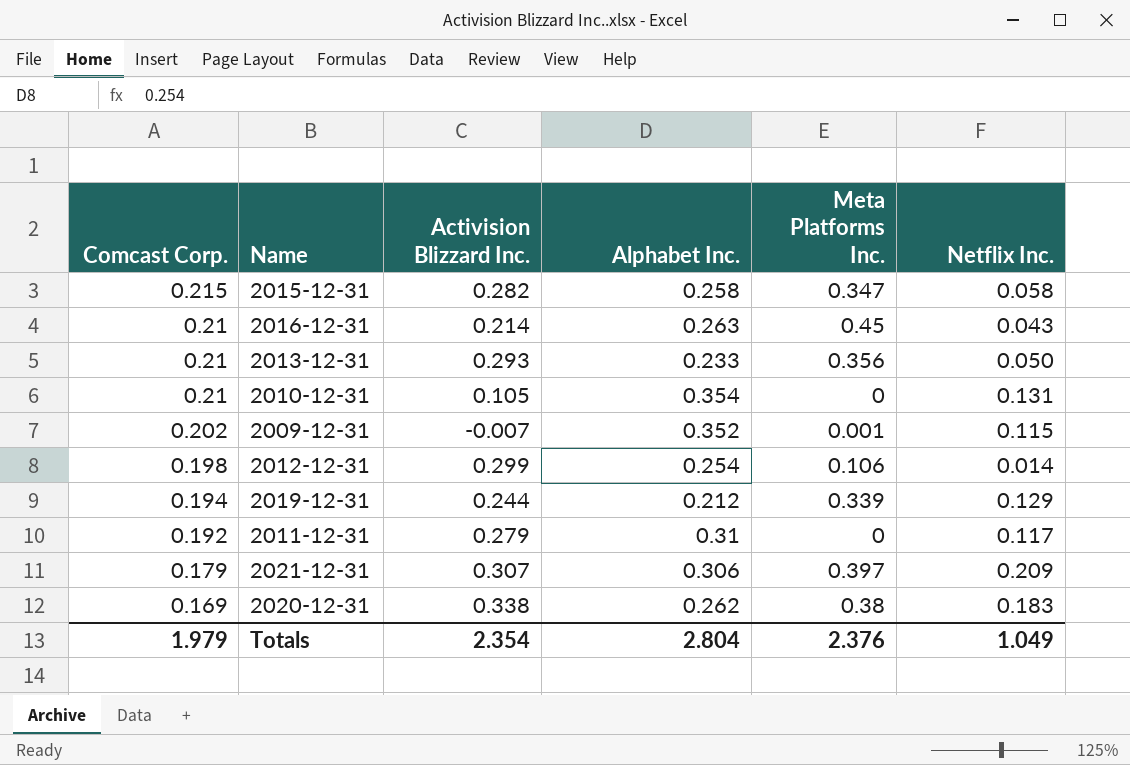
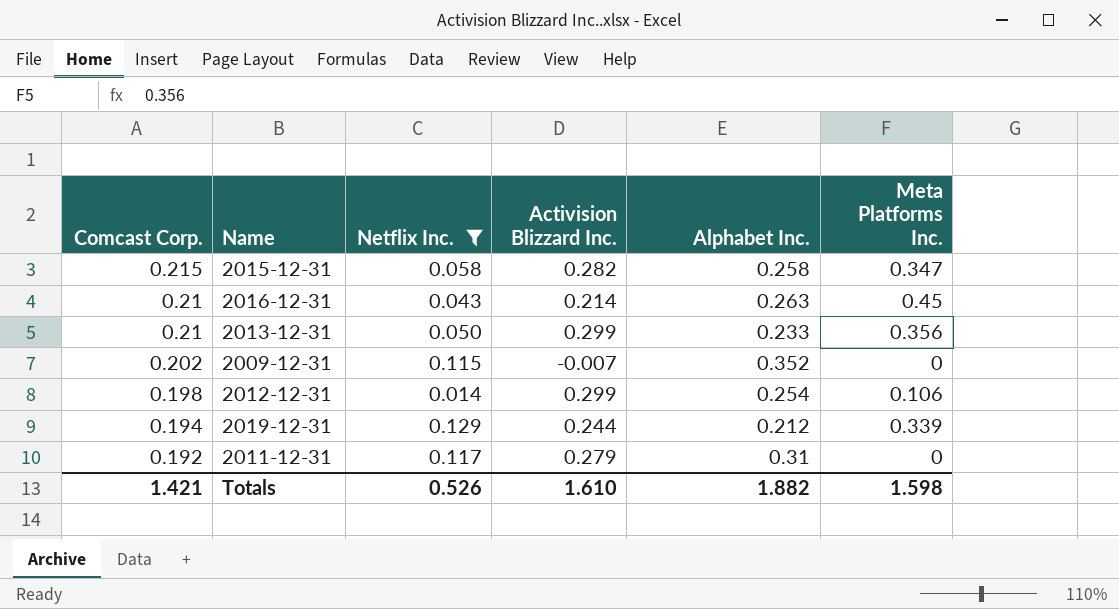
filter: none -> Netflix Inc. <= 0.129
column Netflix Inc. | position: 6 -> 3
2013-12-31 | Activision Blizzard Inc.: 0.293 -> 0.299
2009-12-31 | Meta Platforms Inc.: 0.001 -> 0
Totals | Comcast Corp.: 1.979 -> 1.421
Totals | Netflix Inc.: 1.049 -> 0.526
Totals | Activision Blizzard Inc.: 2.354 -> 1.610
Totals | Alphabet Inc.: 2.804 -> 1.882
Totals | Meta Platforms Inc.: 2.376 -> 1.598

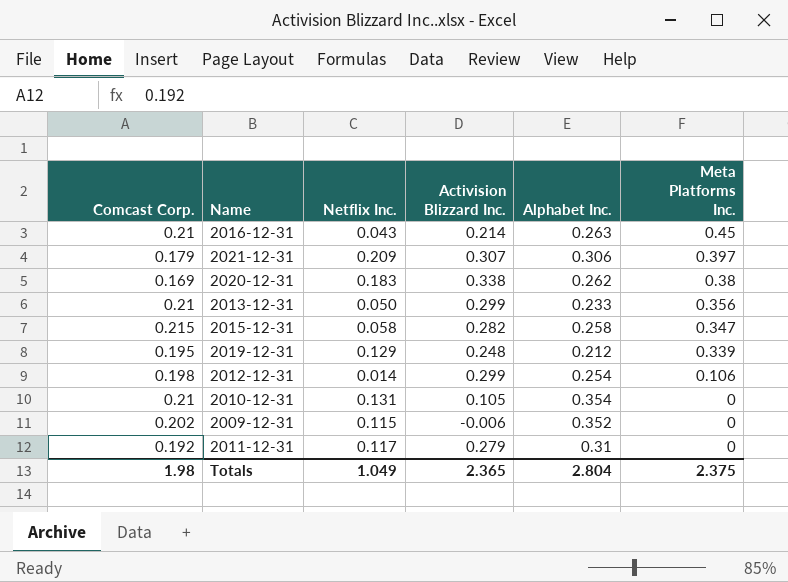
filter: Netflix Inc. <= 0.129 -> none
row order: Comcast Corp. descending -> Meta Platforms Inc. descending
2019-12-31 | Comcast Corp.: 0.194 -> 0.195
2019-12-31 | Activision Blizzard Inc.: 0.244 -> 0.248
2009-12-31 | Activision Blizzard Inc.: -0.007 -> -0.006
Totals | Comcast Corp.: 1.421 -> 1.98
Totals | Netflix Inc.: 0.526 -> 1.049
Totals | Activision Blizzard Inc.: 1.610 -> 2.365
Totals | Alphabet Inc.: 1.882 -> 2.804
Totals | Meta Platforms Inc.: 1.598 -> 2.375

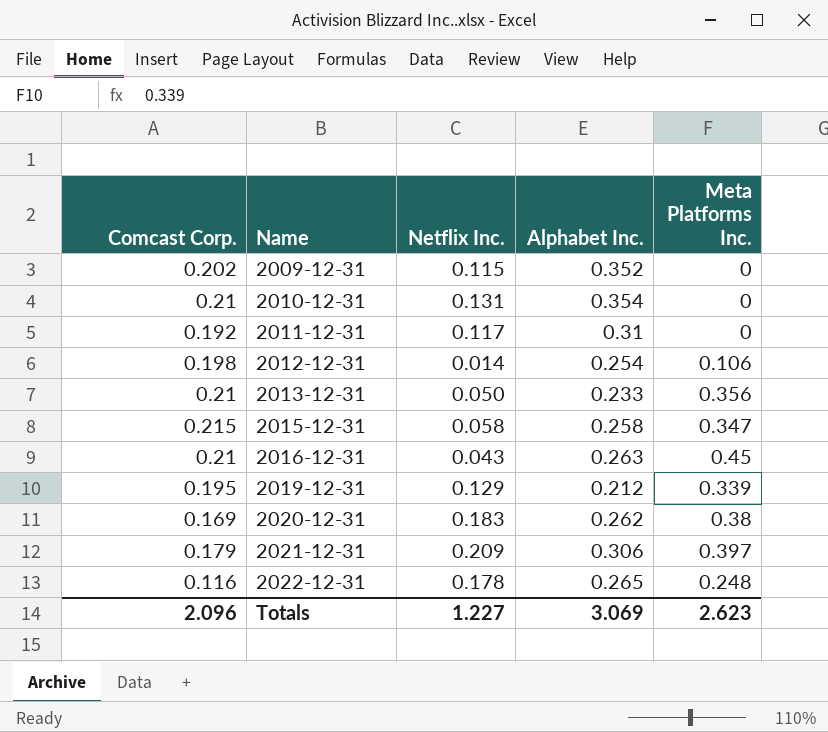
row order: Meta Platforms Inc. descending -> Name ascending
column Activision Blizzard Inc. | position: 4 -> none
row 2022-12-31: none -> 0.116 | 0.178 | 0.265 | 0.248
Totals | Comcast Corp.: 1.98 -> 2.096
Totals | Netflix Inc.: 1.049 -> 1.227
Totals | Alphabet Inc.: 2.804 -> 3.069
Totals | Meta Platforms Inc.: 2.375 -> 2.623

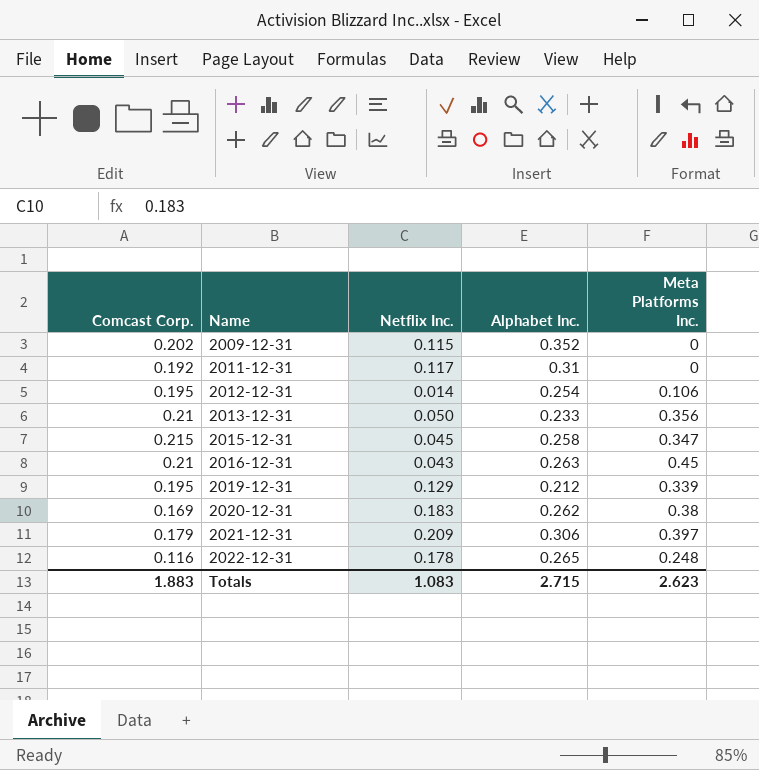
row 2010-12-31: 0.21 | 0.131 | 0.354 | 0 -> none
2012-12-31 | Comcast Corp.: 0.198 -> 0.195
2015-12-31 | Netflix Inc.: 0.058 -> 0.045
Totals | Comcast Corp.: 2.096 -> 1.883
Totals | Netflix Inc.: 1.227 -> 1.083
Totals | Alphabet Inc.: 3.069 -> 2.715

